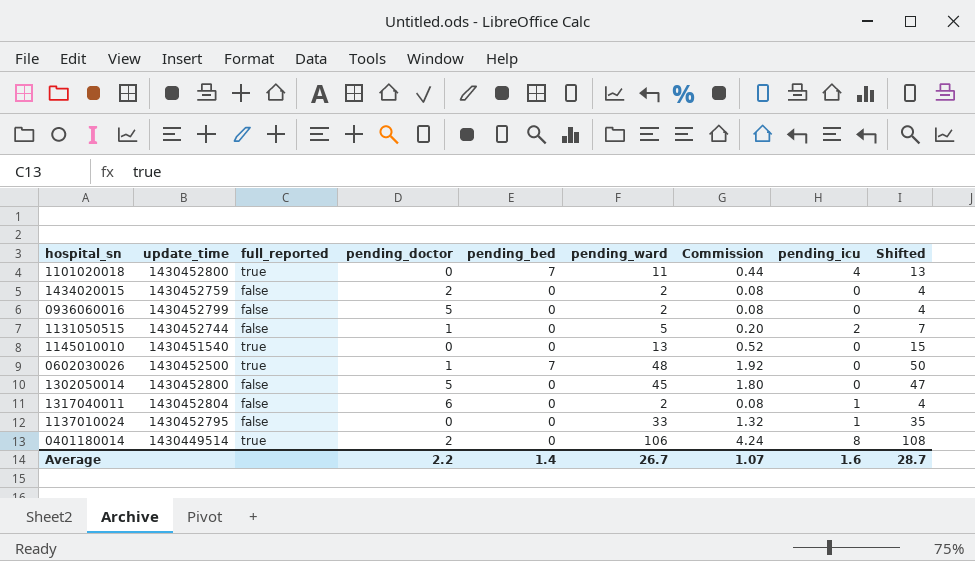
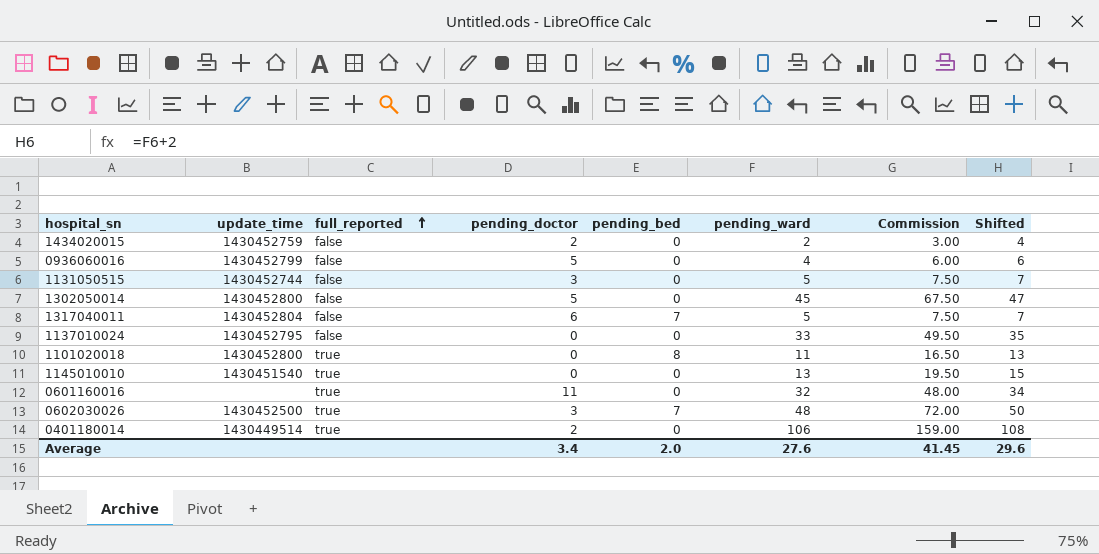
row order: none -> full_reported ascending
column pending_icu | position: 8 -> none
column Commission | formula: [pending_ward] * 0.04 -> [pending_ward] * 1.5
0936060016 | pending_ward: 2 -> 4
0936060016 | Shifted: 4 -> 6
1131050515 | pending_doctor: 1 -> 3
1317040011 | pending_bed: 0 -> 7
1317040011 | pending_ward: 2 -> 5
1317040011 | Shifted: 4 -> 7
1101020018 | pending_bed: 7 -> 8
row 0601160016: none -> none | true | 11 | 0 | 32 | 48.00 | 34
0602030026 | pending_doctor: 1 -> 3
Average | pending_doctor: 2.2 -> 3.4
Average | pending_bed: 1.4 -> 2.0
Average | pending_ward: 26.7 -> 27.6
Average | Commission: 1.07 -> 41.45
Average | Shifted: 28.7 -> 29.6

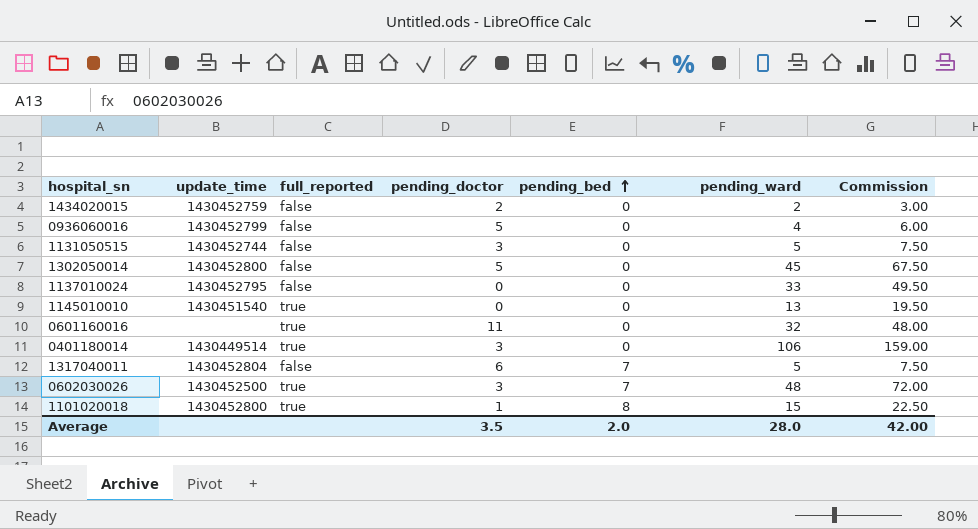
row order: full_reported ascending -> pending_bed ascending
column Shifted | formula: [pending_ward] + 2 -> none
0401180014 | pending_doctor: 2 -> 3
1101020018 | pending_doctor: 0 -> 1
1101020018 | pending_ward: 11 -> 15
1101020018 | Commission: 16.50 -> 22.50
Average | pending_doctor: 3.4 -> 3.5
Average | pending_ward: 27.6 -> 28.0
Average | Commission: 41.45 -> 42.00

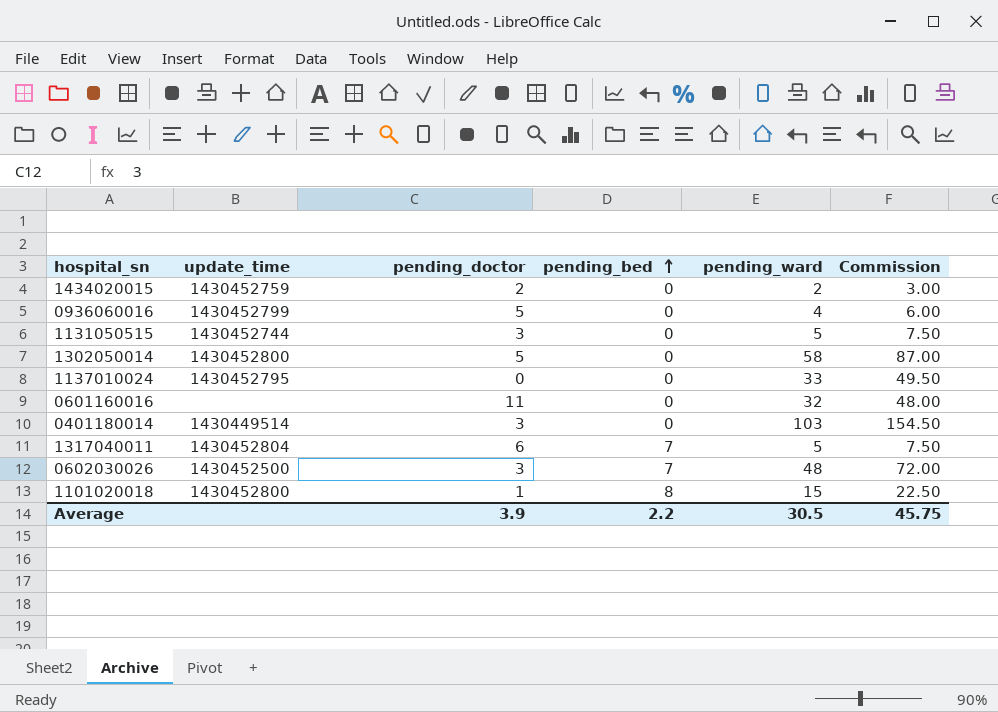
column full_reported | position: 3 -> none
row 1145010010: 1430451540 | true | 0 | 0 | 13 | 19.50 -> none
1302050014 | pending_ward: 45 -> 58
1302050014 | Commission: 67.50 -> 87.00
0401180014 | pending_ward: 106 -> 103
0401180014 | Commission: 159.00 -> 154.50
Average | pending_doctor: 3.5 -> 3.9
Average | pending_bed: 2.0 -> 2.2
Average | pending_ward: 28.0 -> 30.5
Average | Commission: 42.00 -> 45.75

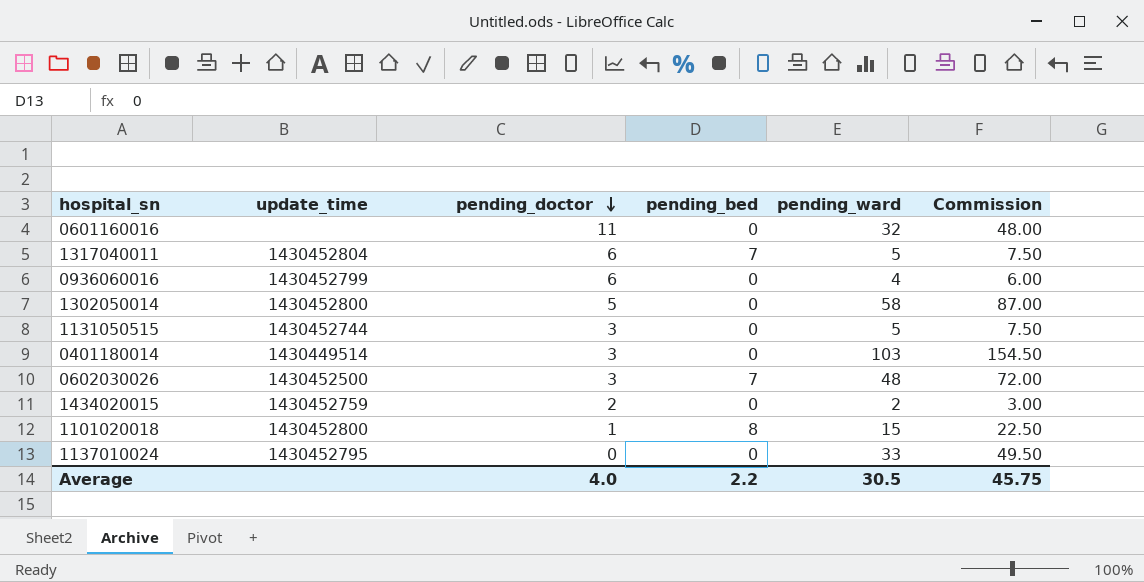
row order: pending_bed ascending -> pending_doctor descending
0936060016 | pending_doctor: 5 -> 6
Average | pending_doctor: 3.9 -> 4.0

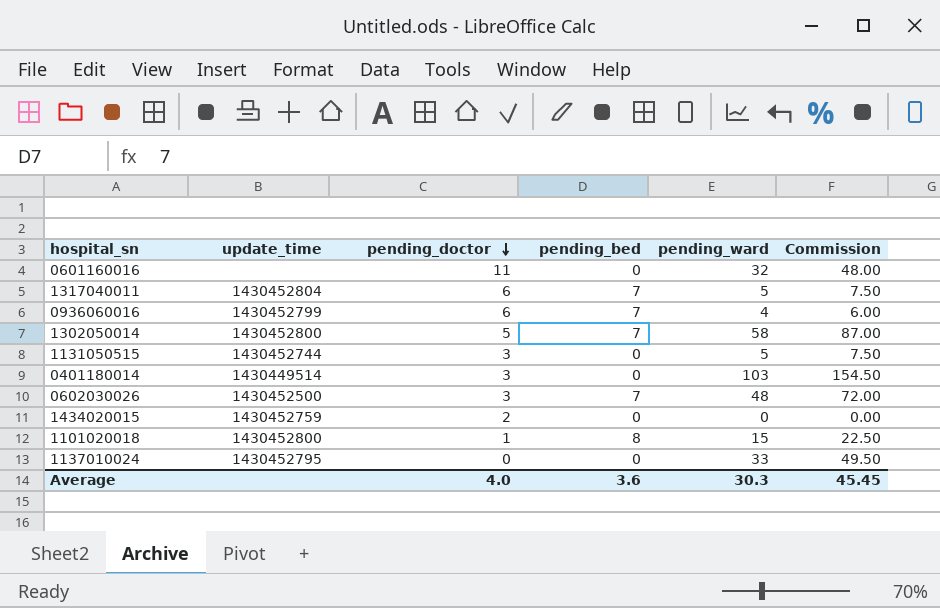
0936060016 | pending_bed: 0 -> 7
1302050014 | pending_bed: 0 -> 7
1434020015 | pending_ward: 2 -> 0
1434020015 | Commission: 3.00 -> 0.00
Average | pending_bed: 2.2 -> 3.6
Average | pending_ward: 30.5 -> 30.3
Average | Commission: 45.75 -> 45.45

